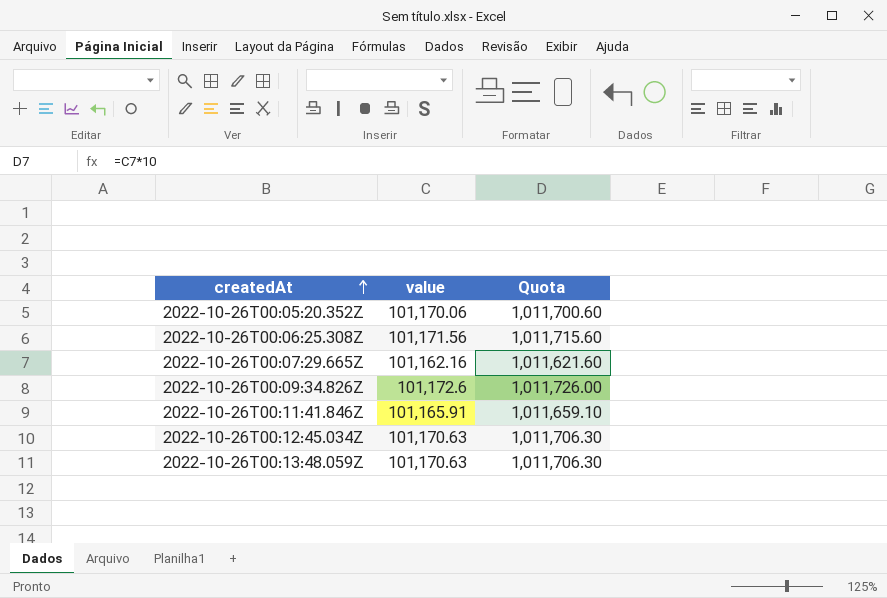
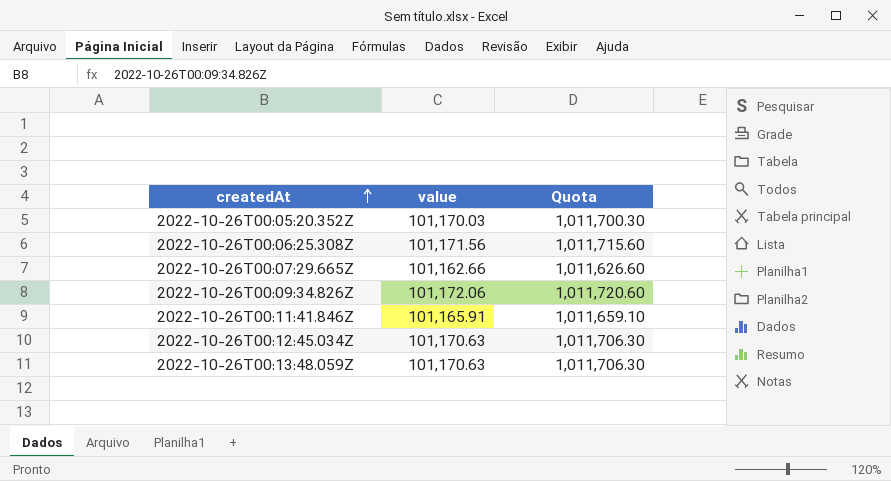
2022-10-26T00:05:20.352Z | value: 101,170.06 -> 101,170.03
2022-10-26T00:05:20.352Z | Quota: 1,011,700.60 -> 1,011,700.30
2022-10-26T00:07:29.665Z | value: 101,162.16 -> 101,162.66
2022-10-26T00:07:29.665Z | Quota: 1,011,621.60 -> 1,011,626.60
2022-10-26T00:09:34.826Z | value: 101,172.6 -> 101,172.06
2022-10-26T00:09:34.826Z | Quota: 1,011,726.00 -> 1,011,720.60

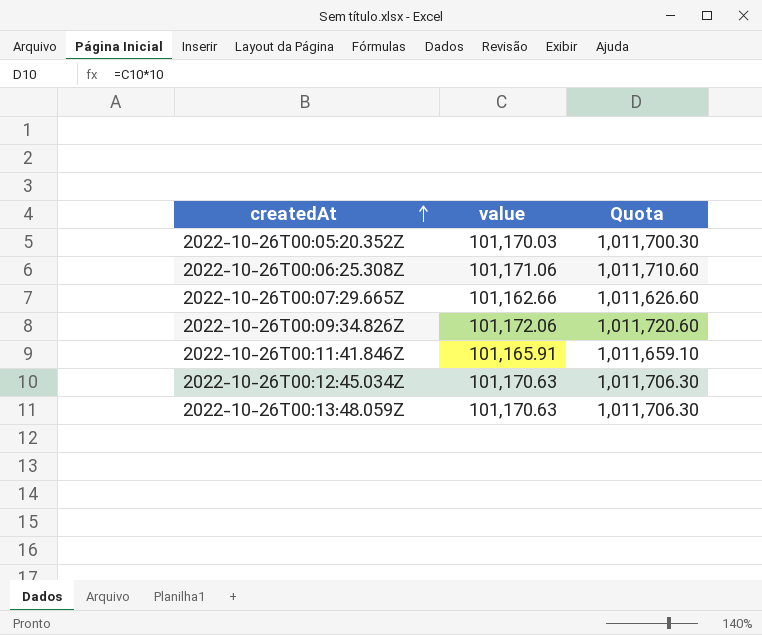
2022-10-26T00:06:25.308Z | value: 101,171.56 -> 101,171.06
2022-10-26T00:06:25.308Z | Quota: 1,011,715.60 -> 1,011,710.60

